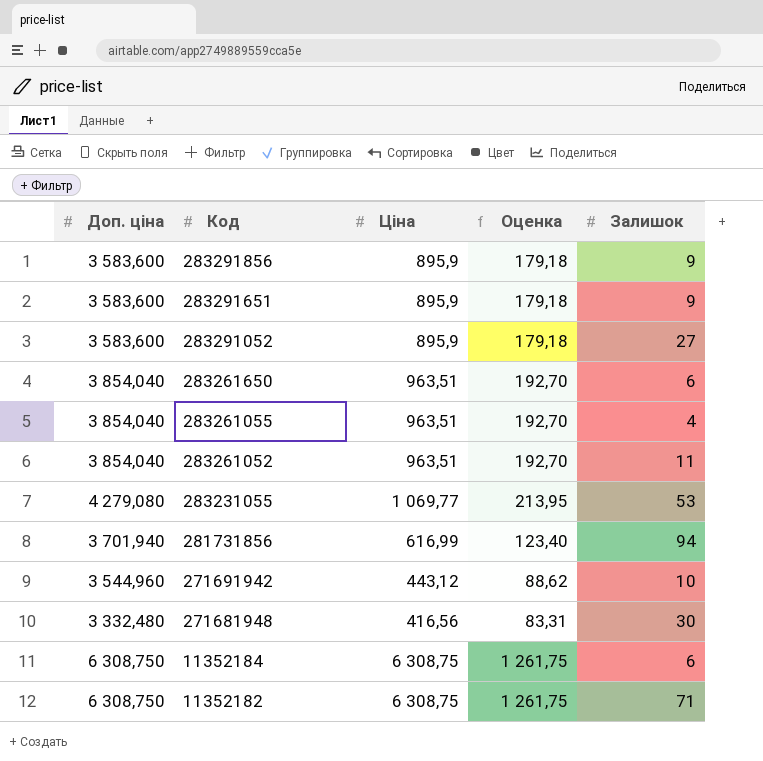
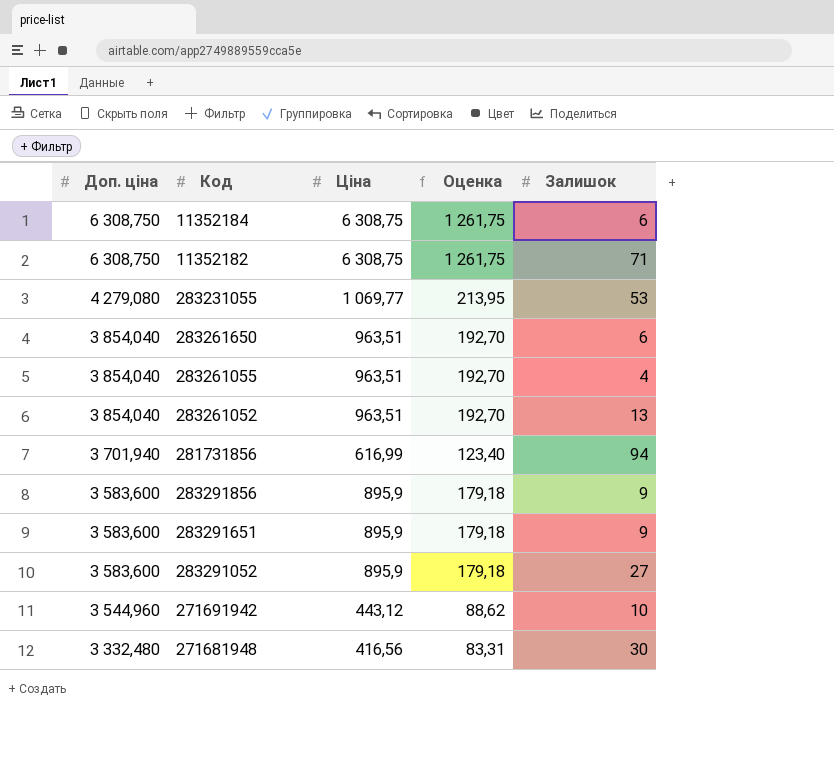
row order: Код descending -> Доп. ціна descending
283261052 | Залишок: 11 -> 13

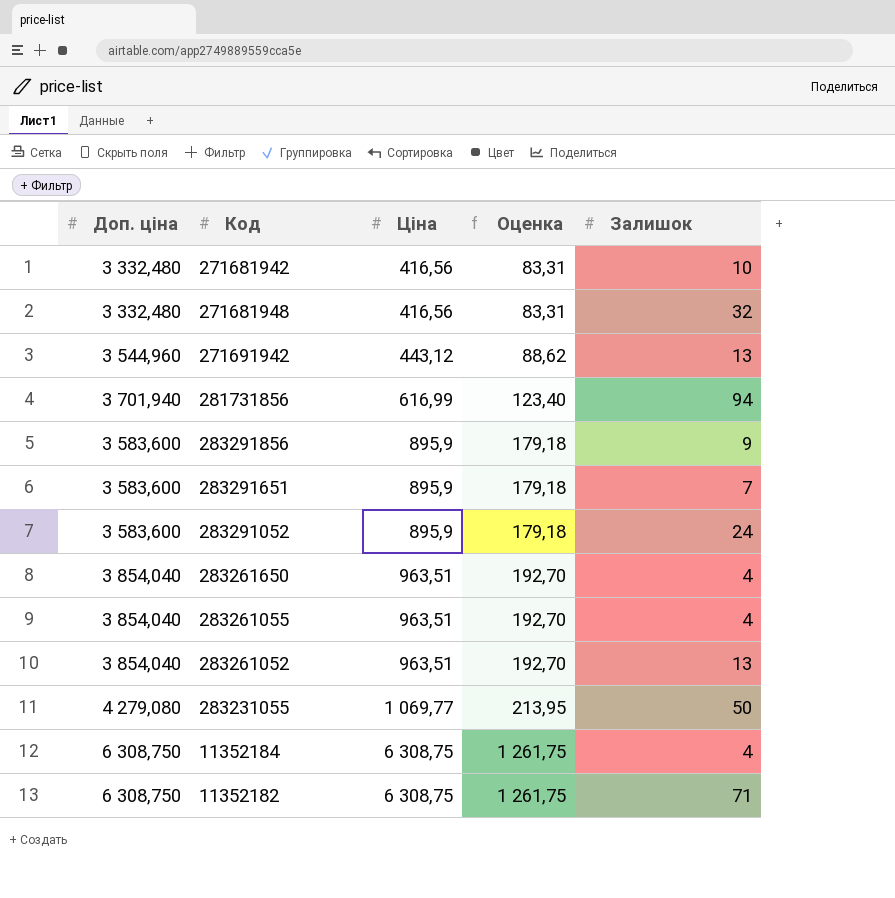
row order: Доп. ціна descending -> Ціна ascending
row 271681942: none -> 3 332,480 | 416,56 | 83,31 | 10
271681948 | Залишок: 30 -> 32
271691942 | Залишок: 10 -> 13
283291651 | Залишок: 9 -> 7
283291052 | Залишок: 27 -> 24
283261650 | Залишок: 6 -> 4
283231055 | Залишок: 53 -> 50
11352184 | Залишок: 6 -> 4

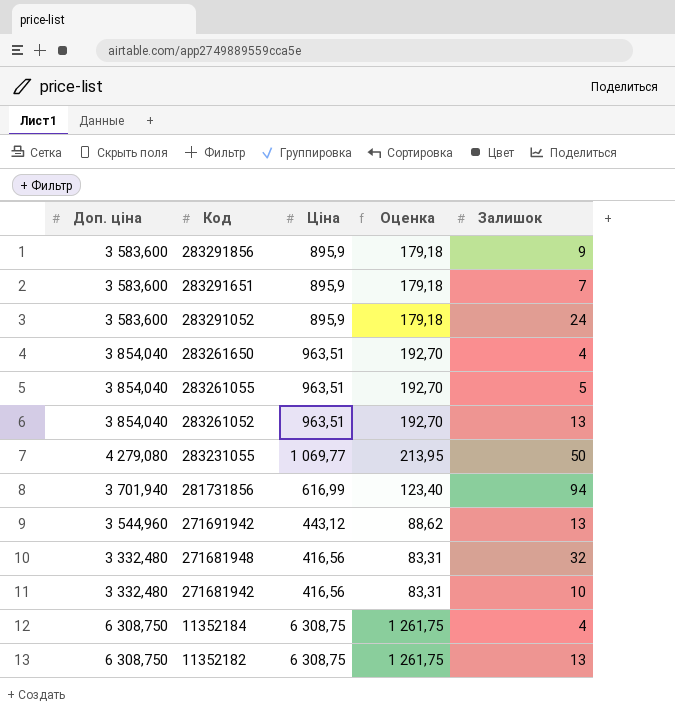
row order: Ціна ascending -> Код descending
283261055 | Залишок: 4 -> 5
11352182 | Залишок: 71 -> 13

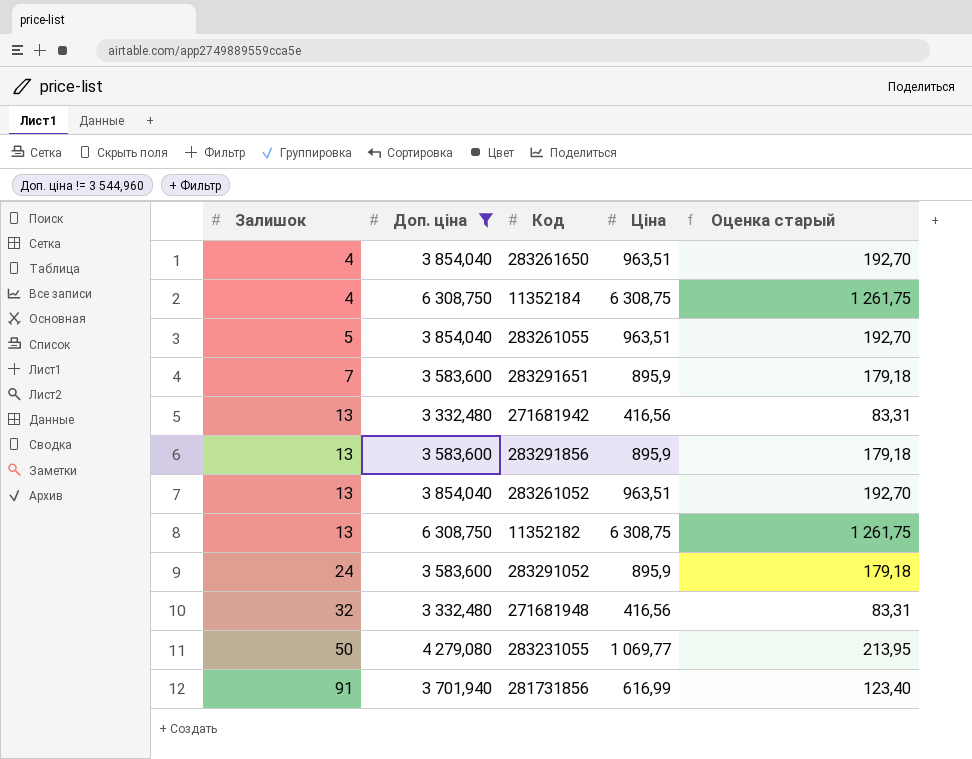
filter: none -> Доп. ціна != 3 544,960
row order: Код descending -> Залишок ascending
column Залишок | position: 5 -> 1
column name: Оценка -> Оценка старый
271681942 | Залишок: 10 -> 13
283291856 | Залишок: 9 -> 13
281731856 | Залишок: 94 -> 91

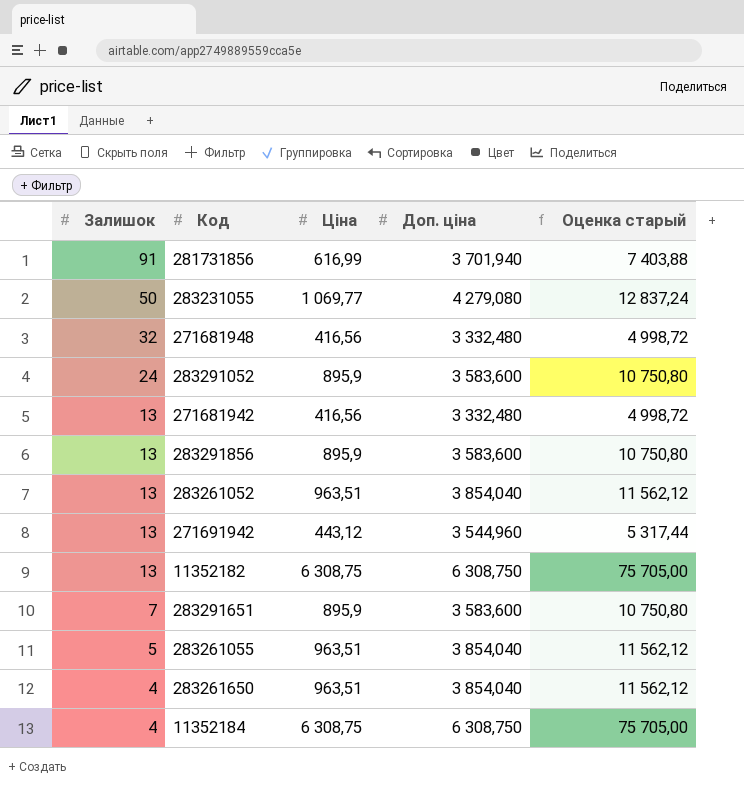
filter: Доп. ціна != 3 544,960 -> none
row order: Залишок ascending -> Залишок descending
column Доп. ціна | position: 2 -> 4
column Оценка старый | formula: [Ціна] * 0,2 -> [Ціна] * 12

